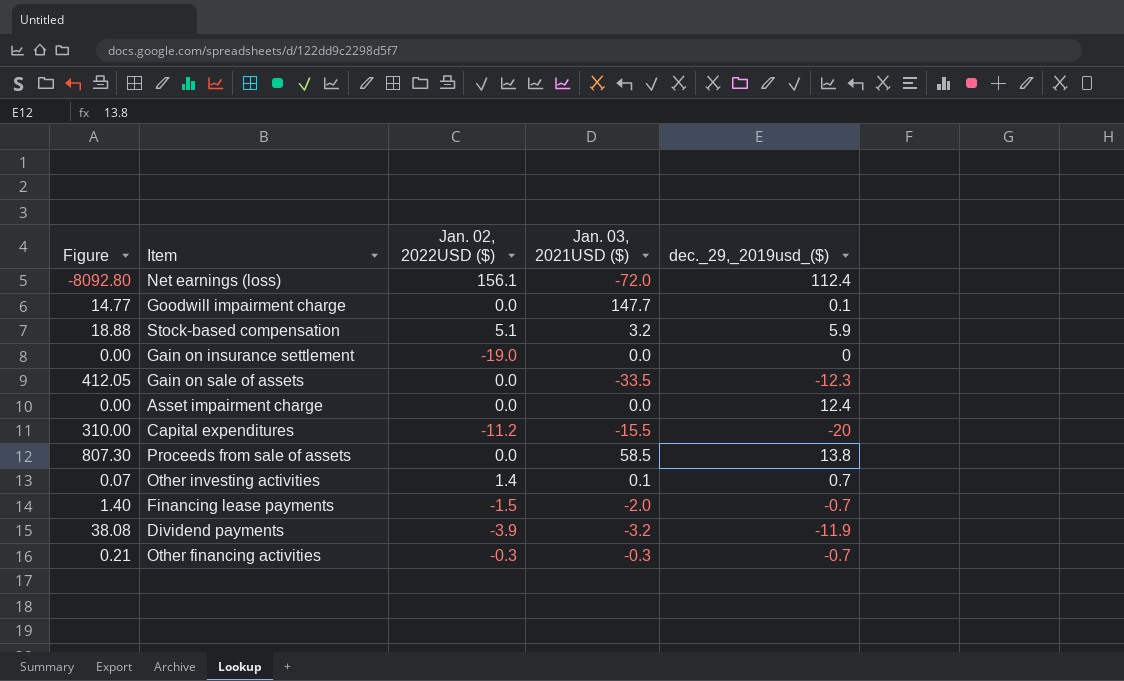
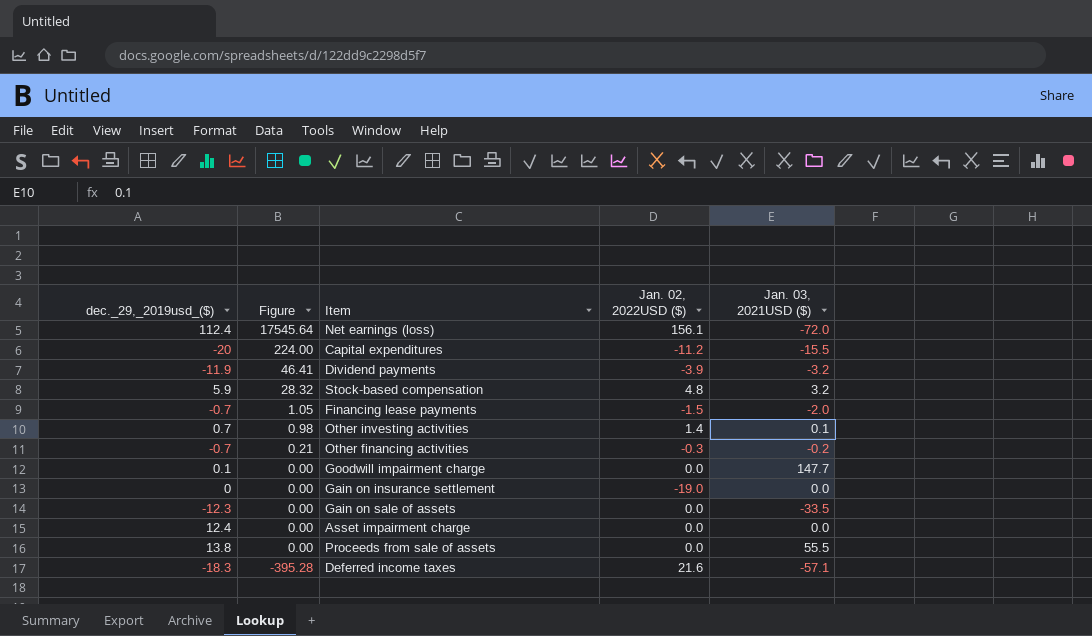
row order: none -> Figure descending
column dec._29,_2019usd_($) | position: 5 -> 1
column Figure | formula: [Jan. 03, 2021USD ($)] * [dec._29,_2019usd_($)] -> [dec._29,_2019usd_($)] * [Jan. 02, 2022USD ($)]
Stock-based compensation | Jan. 02, 2022USD ($): 5.1 -> 4.8
Other financing activities | Jan. 03, 2021USD ($): -0.3 -> -0.2
Proceeds from sale of assets | Jan. 03, 2021USD ($): 58.5 -> 55.5
row Deferred income taxes: none -> -18.3 | -395.28 | 21.6 | -57.1

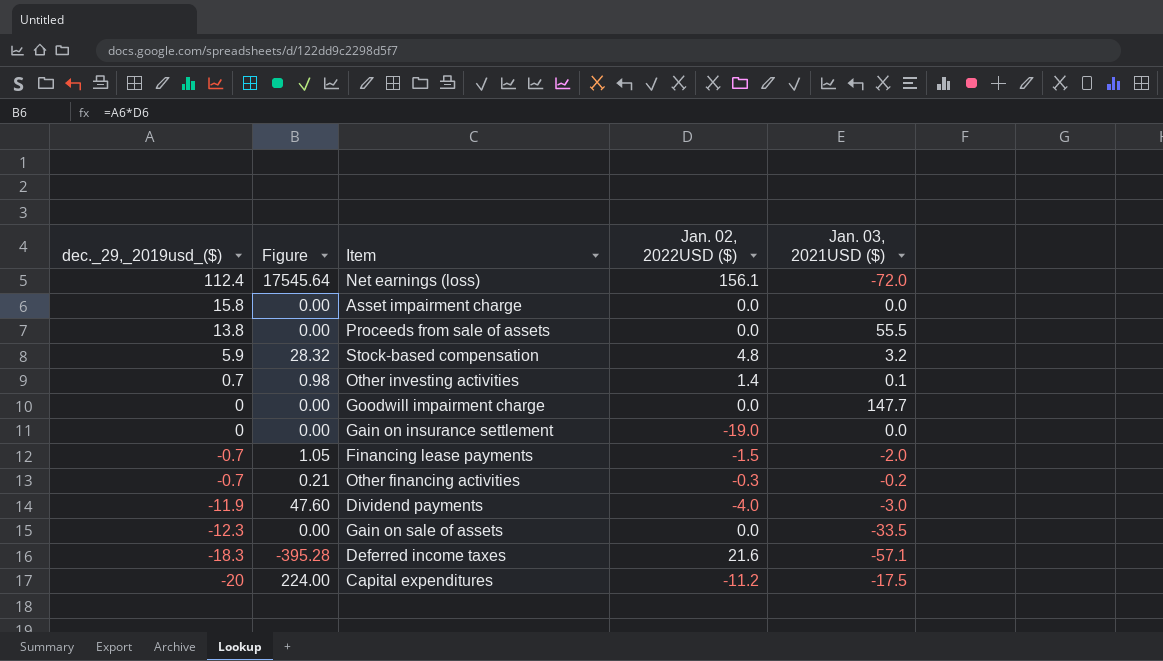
row order: Figure descending -> dec._29,_2019usd_($) descending
Asset impairment charge | dec._29,_2019usd_($): 12.4 -> 15.8
Goodwill impairment charge | dec._29,_2019usd_($): 0.1 -> 0
Dividend payments | Figure: 46.41 -> 47.60
Dividend payments | Jan. 02, 2022USD ($): -3.9 -> -4.0
Dividend payments | Jan. 03, 2021USD ($): -3.2 -> -3.0
Capital expenditures | Jan. 03, 2021USD ($): -15.5 -> -17.5

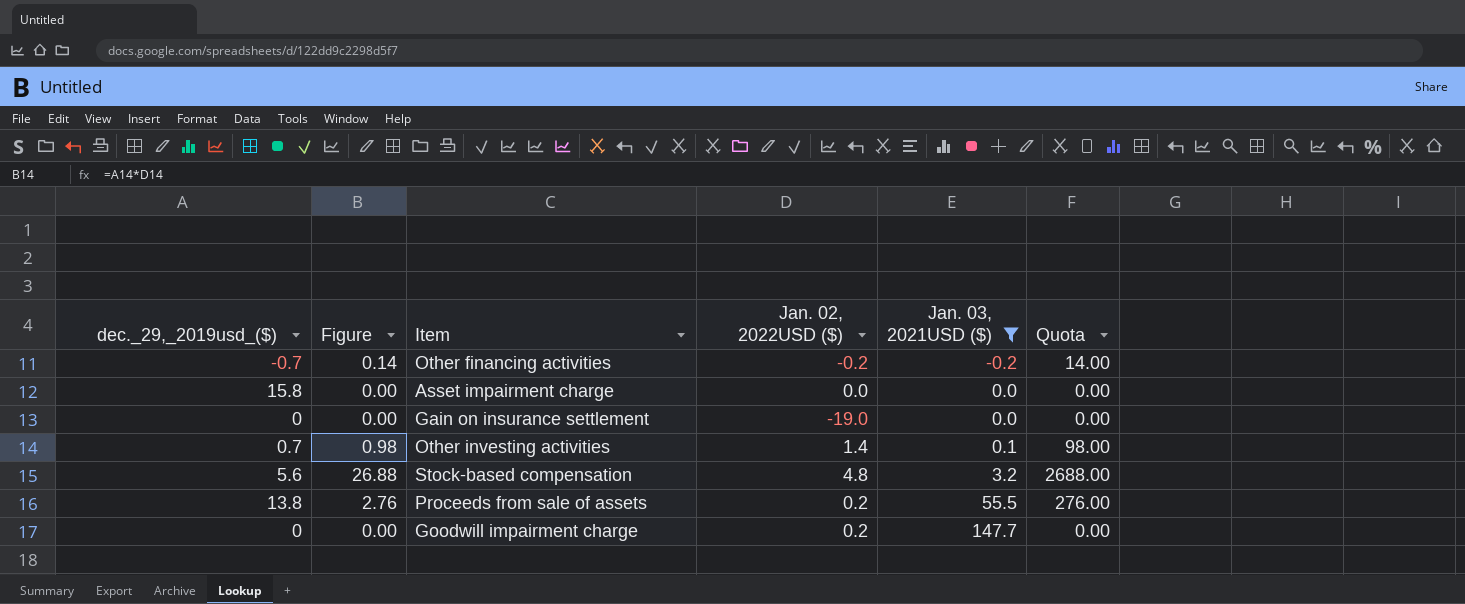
filter: none -> Jan. 03, 2021USD ($) >= -0.2
row order: dec._29,_2019usd_($) descending -> Jan. 03, 2021USD ($) ascending
column Quota | formula: none -> [Figure] * 100
Other financing activities | Figure: 0.21 -> 0.14
Other financing activities | Jan. 02, 2022USD ($): -0.3 -> -0.2
Stock-based compensation | dec._29,_2019usd_($): 5.9 -> 5.6
Stock-based compensation | Figure: 28.32 -> 26.88
Proceeds from sale of assets | Figure: 0.00 -> 2.76
Proceeds from sale of assets | Jan. 02, 2022USD ($): 0.0 -> 0.2
Goodwill impairment charge | Jan. 02, 2022USD ($): 0.0 -> 0.2

